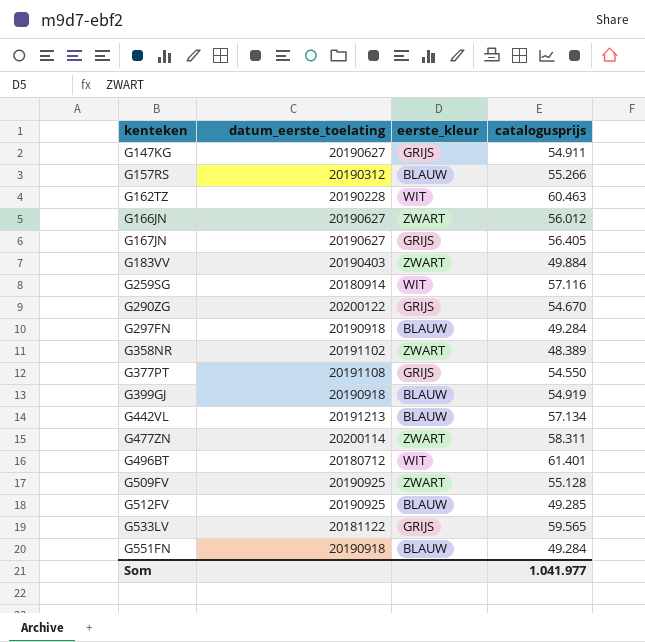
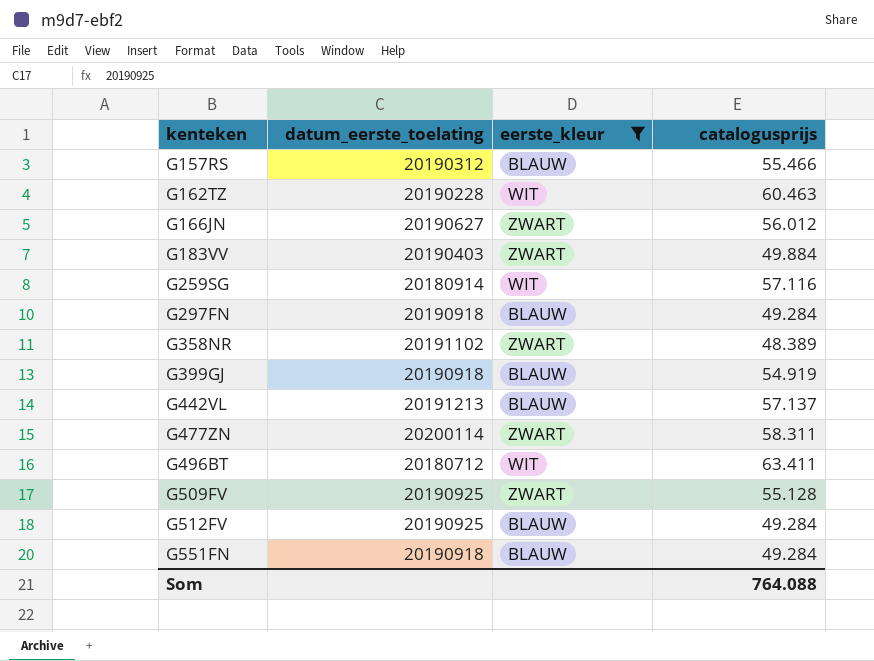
filter: none -> eerste_kleur != GRIJS
G157RS | catalogusprijs: 55.266 -> 55.466
G442VL | catalogusprijs: 57.134 -> 57.137
G496BT | catalogusprijs: 61.401 -> 63.411
G512FV | catalogusprijs: 49.285 -> 49.284
Som | catalogusprijs: 1.041.977 -> 764.088

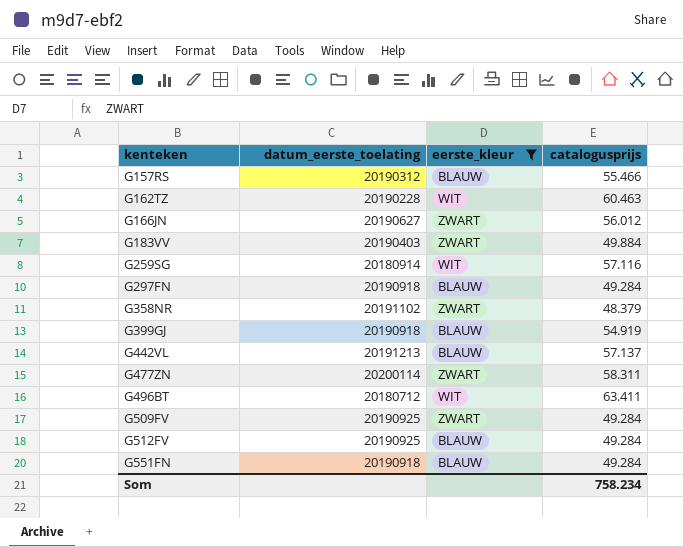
G358NR | catalogusprijs: 48.389 -> 48.379
G509FV | catalogusprijs: 55.128 -> 49.284
Som | catalogusprijs: 764.088 -> 758.234

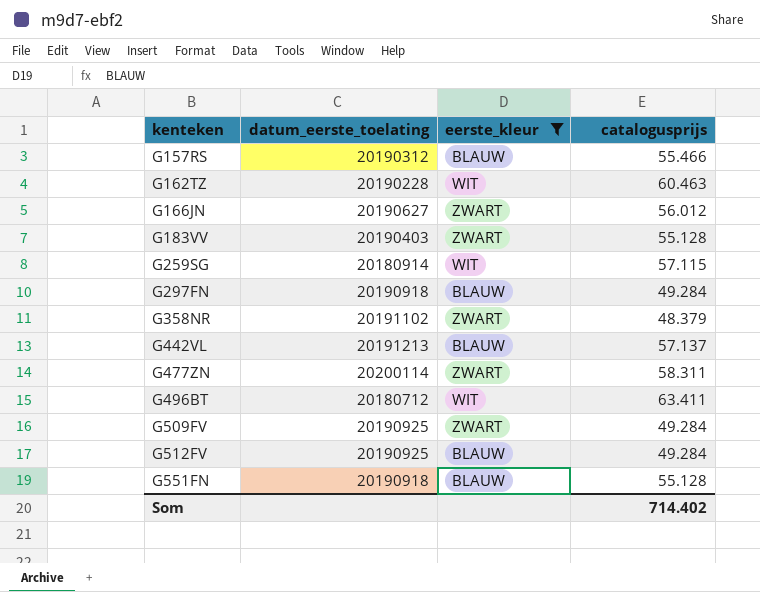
row G399GJ: 20190918 | BLAUW | 54.919 -> none
G183VV | catalogusprijs: 49.884 -> 55.128
G259SG | catalogusprijs: 57.116 -> 57.115
G551FN | catalogusprijs: 49.284 -> 55.128
Som | catalogusprijs: 758.234 -> 714.402

